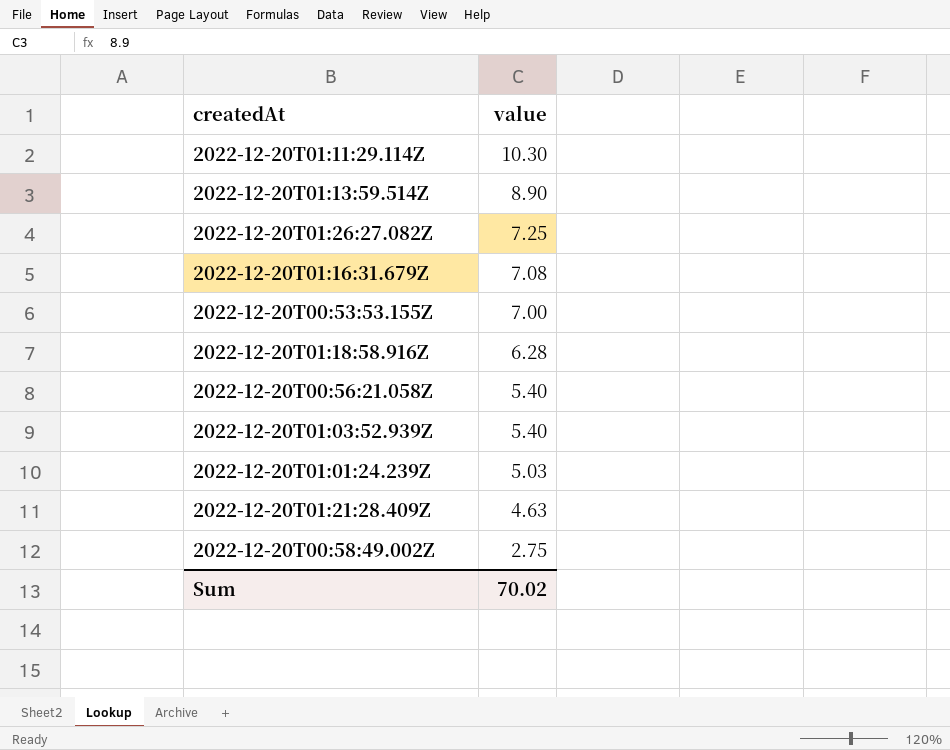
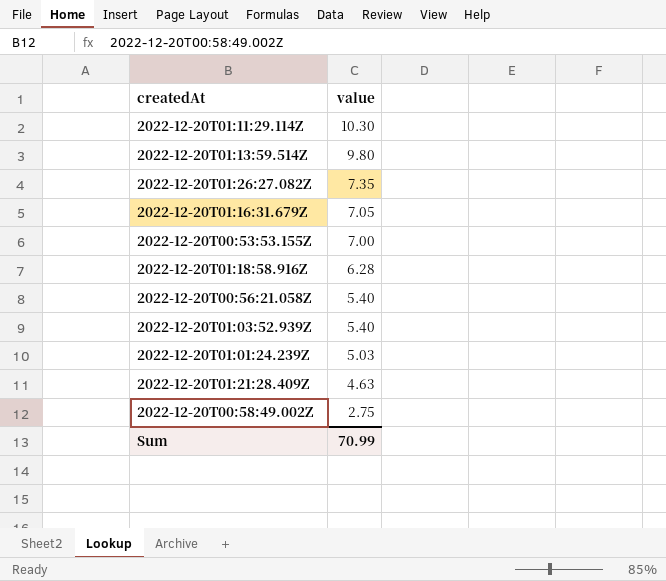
2022-12-20T01:13:59.514Z | value: 8.90 -> 9.80
2022-12-20T01:26:27.082Z | value: 7.25 -> 7.35
2022-12-20T01:16:31.679Z | value: 7.08 -> 7.05
Sum | value: 70.02 -> 70.99

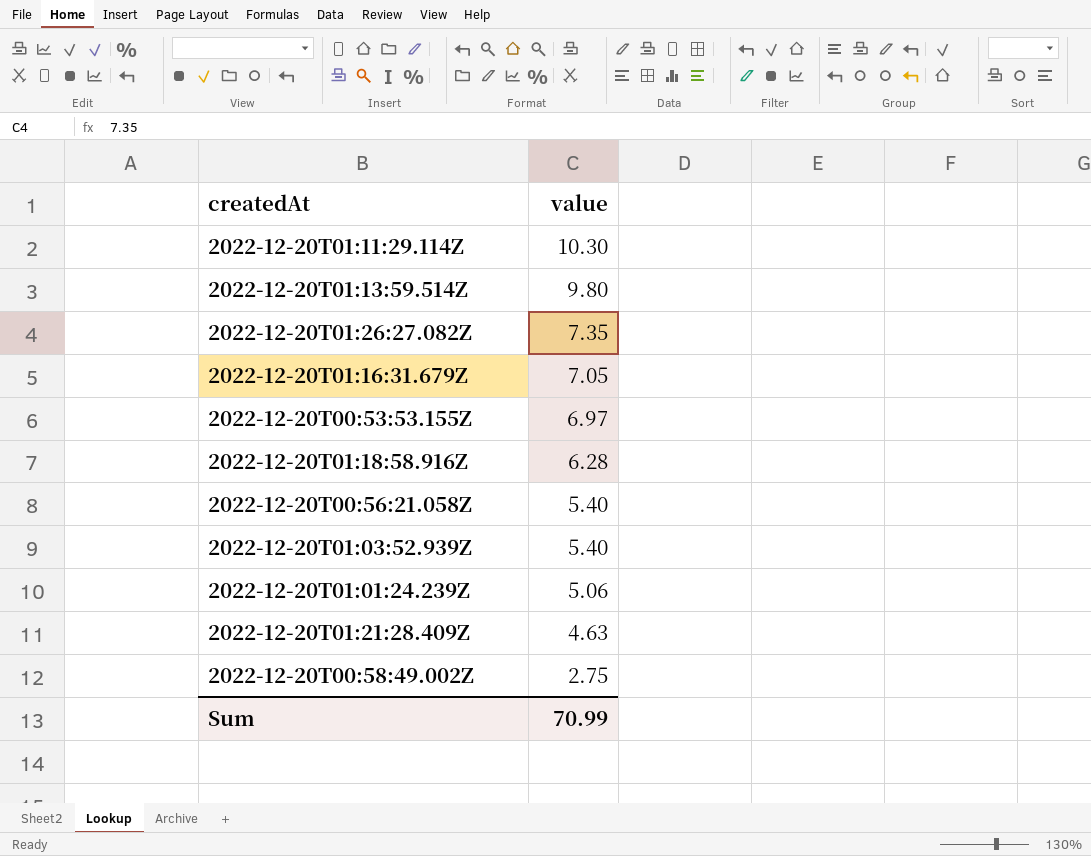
2022-12-20T00:53:53.155Z | value: 7.00 -> 6.97
2022-12-20T01:01:24.239Z | value: 5.03 -> 5.06

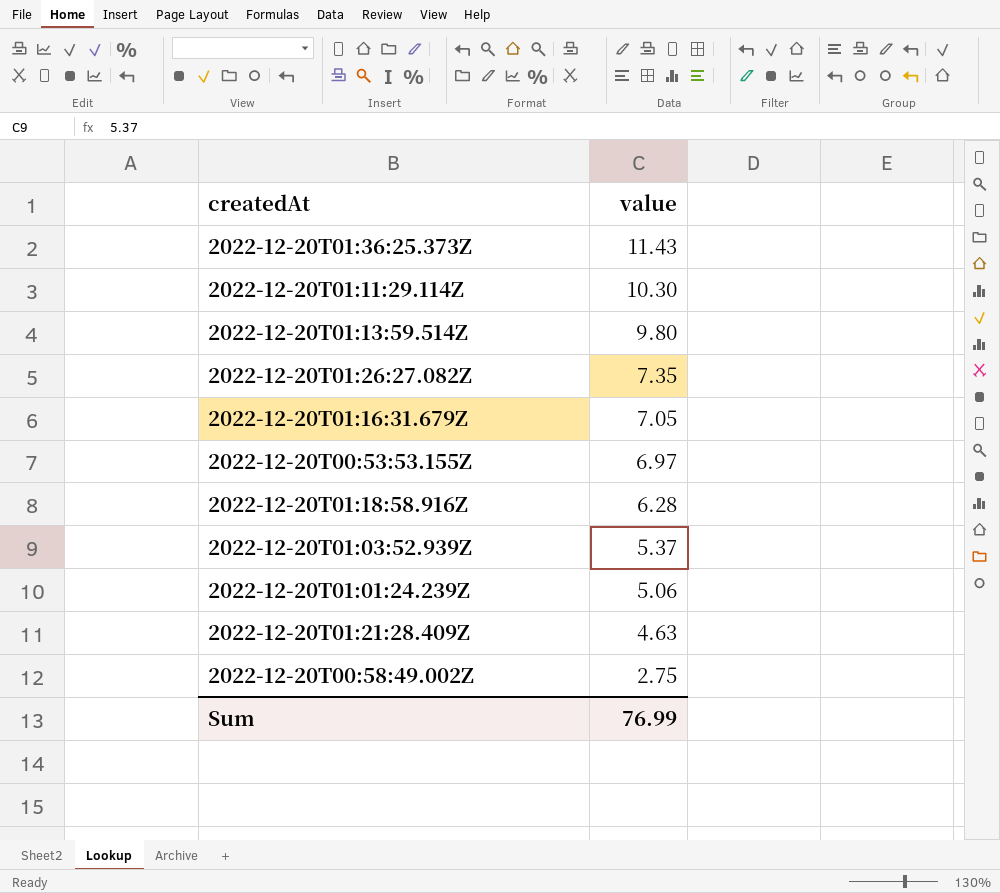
row 2022-12-20T00:56:21.058Z: 5.40 -> none
row 2022-12-20T01:36:25.373Z: none -> 11.43
2022-12-20T01:03:52.939Z | value: 5.40 -> 5.37
Sum | value: 70.99 -> 76.99

